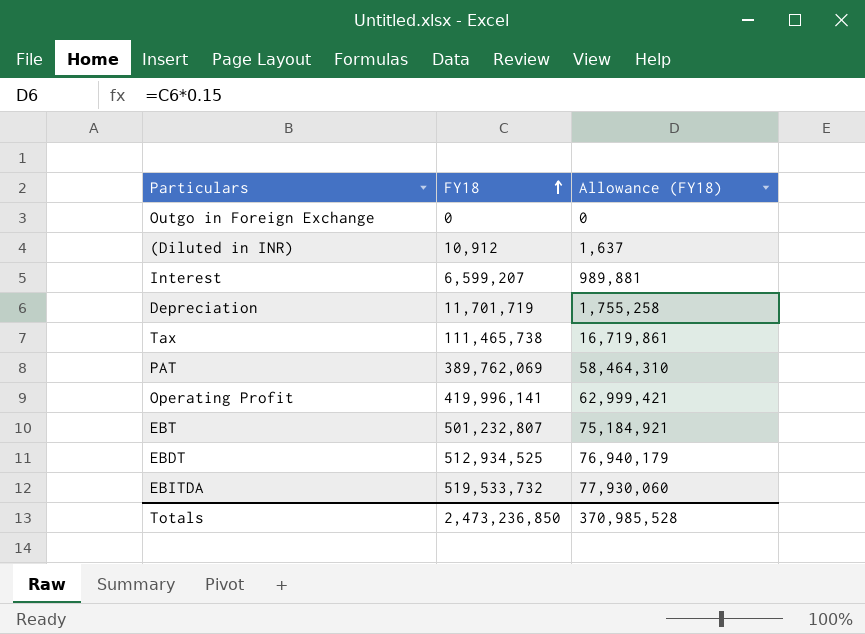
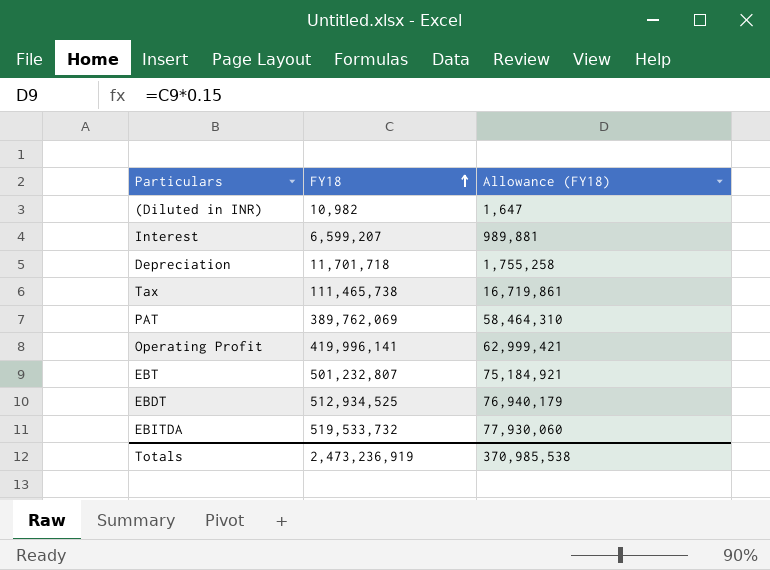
row Outgo in Foreign Exchange: 0 | 0 -> none
(Diluted in INR) | FY18: 10,912 -> 10,982
(Diluted in INR) | Allowance (FY18): 1,637 -> 1,647
Depreciation | FY18: 11,701,719 -> 11,701,718
Totals | FY18: 2,473,236,850 -> 2,473,236,919
Totals | Allowance (FY18): 370,985,528 -> 370,985,538

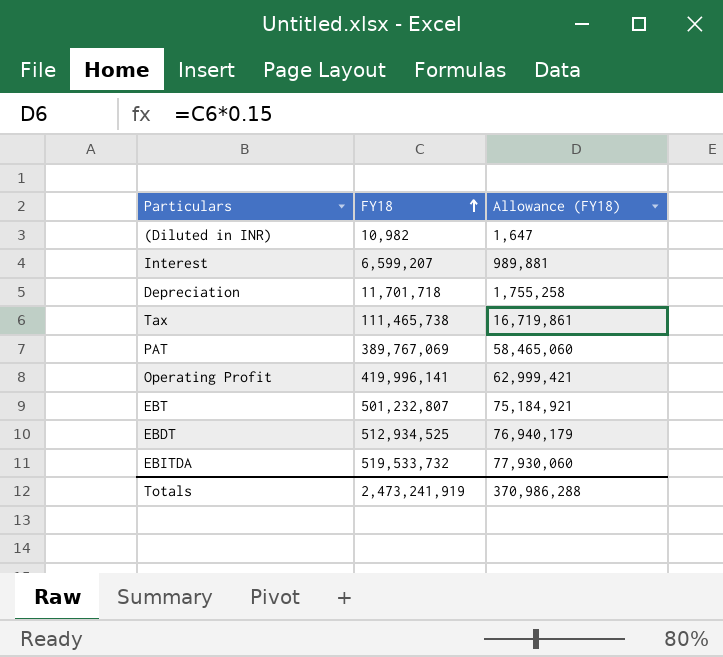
PAT | FY18: 389,762,069 -> 389,767,069
PAT | Allowance (FY18): 58,464,310 -> 58,465,060
Totals | FY18: 2,473,236,919 -> 2,473,241,919
Totals | Allowance (FY18): 370,985,538 -> 370,986,288

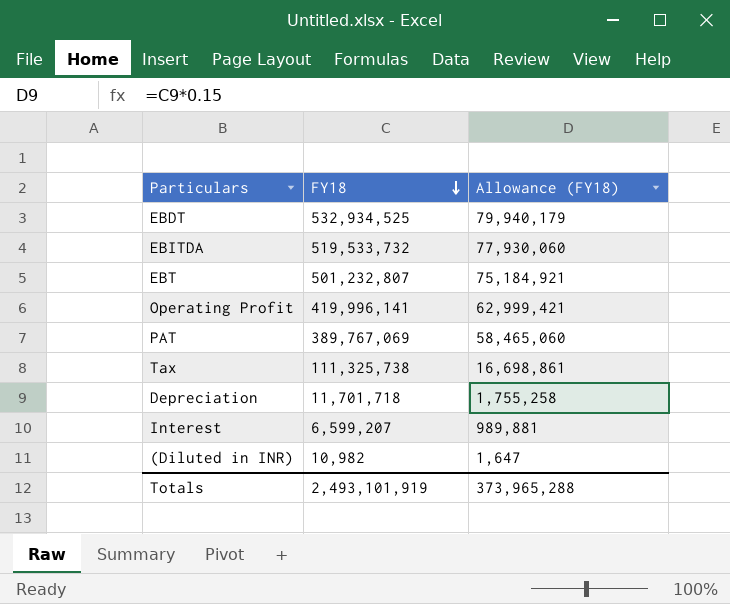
row order: FY18 ascending -> FY18 descending
EBDT | FY18: 512,934,525 -> 532,934,525
EBDT | Allowance (FY18): 76,940,179 -> 79,940,179
Tax | FY18: 111,465,738 -> 111,325,738
Tax | Allowance (FY18): 16,719,861 -> 16,698,861
Totals | FY18: 2,473,241,919 -> 2,493,101,919
Totals | Allowance (FY18): 370,986,288 -> 373,965,288

